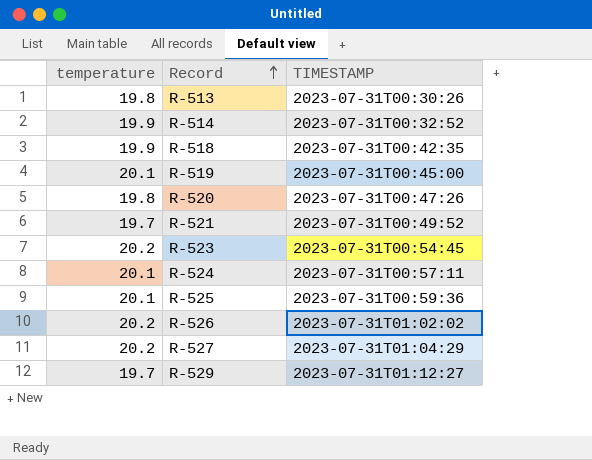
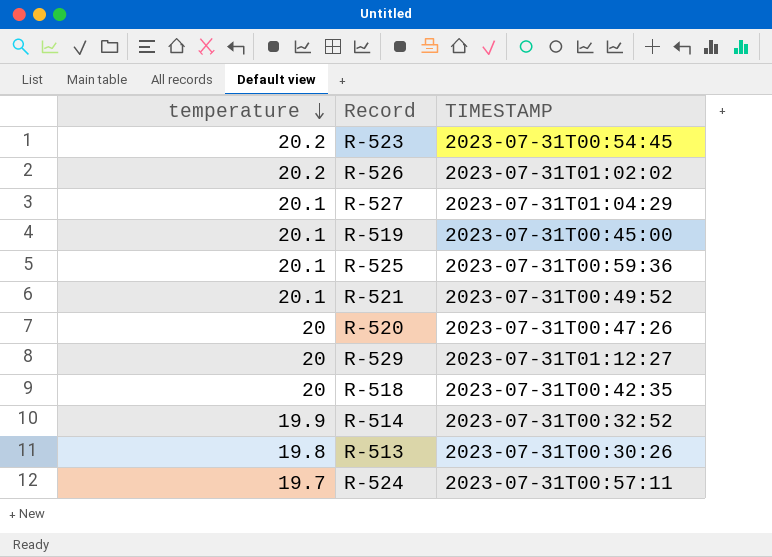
row order: Record ascending -> temperature descending
R-527 | temperature: 20.2 -> 20.1
R-521 | temperature: 19.7 -> 20.1
R-520 | temperature: 19.8 -> 20
R-529 | temperature: 19.7 -> 20
R-518 | temperature: 19.9 -> 20
R-524 | temperature: 20.1 -> 19.7

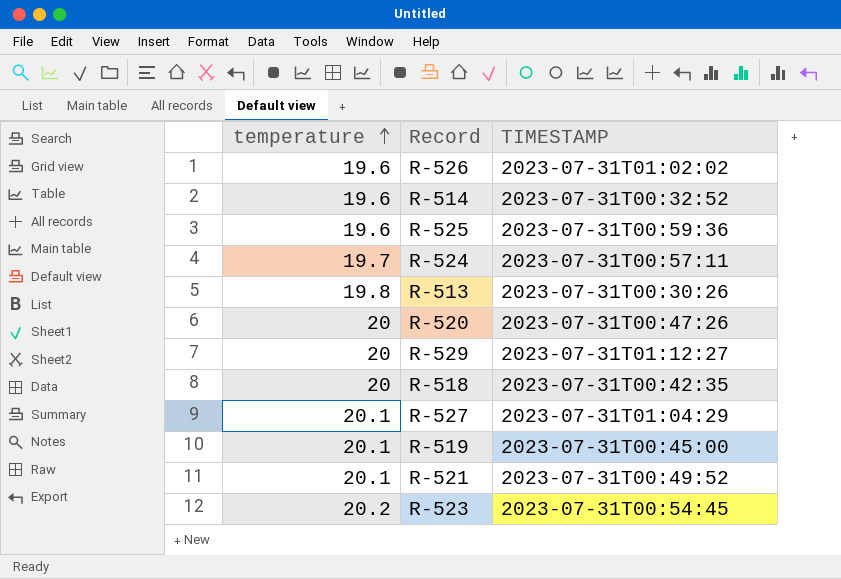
row order: temperature descending -> temperature ascending
R-526 | temperature: 20.2 -> 19.6
R-514 | temperature: 19.9 -> 19.6
R-525 | temperature: 20.1 -> 19.6

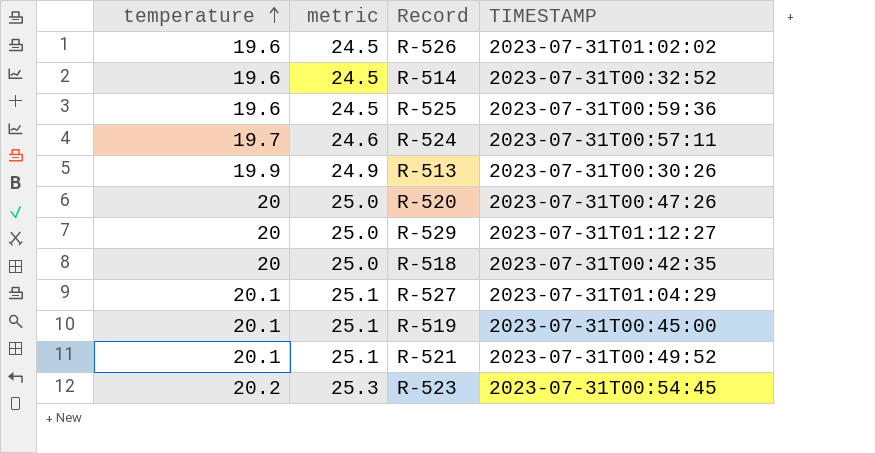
column metric | formula: none -> [temperature] * 1.25
R-513 | temperature: 19.8 -> 19.9

